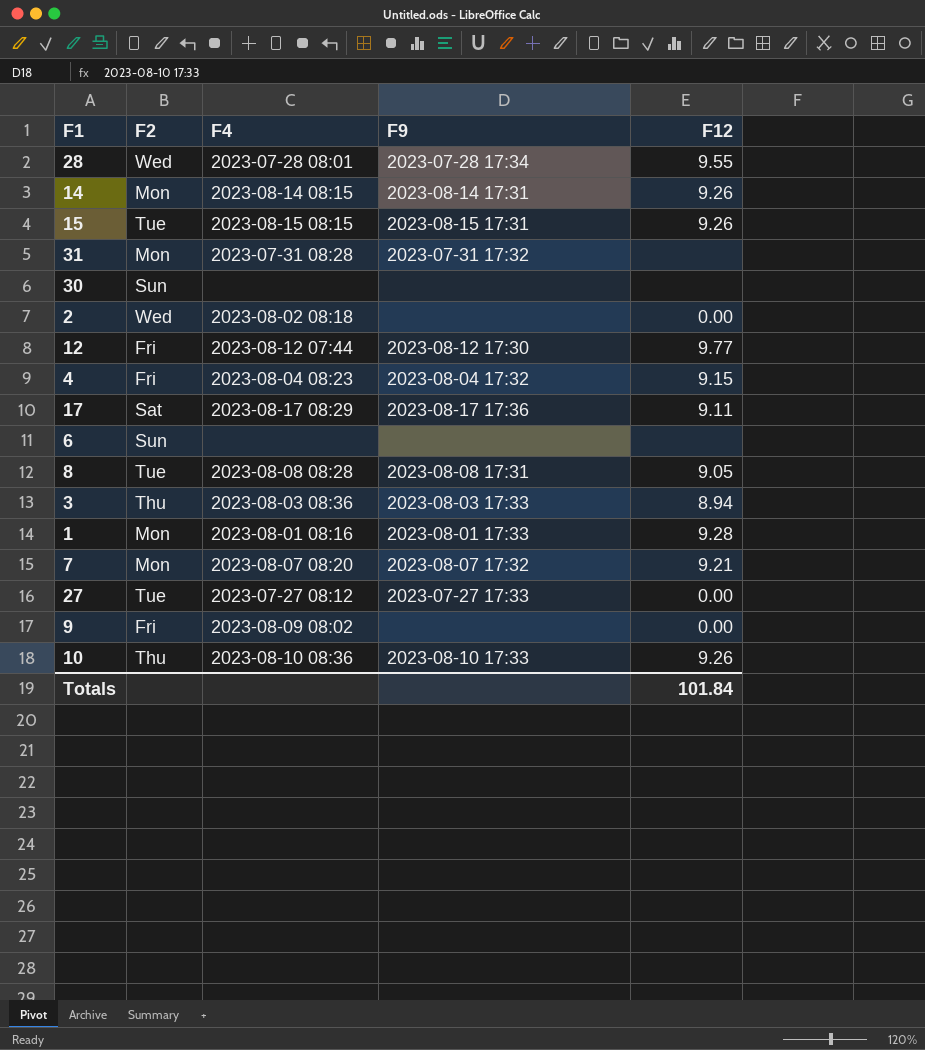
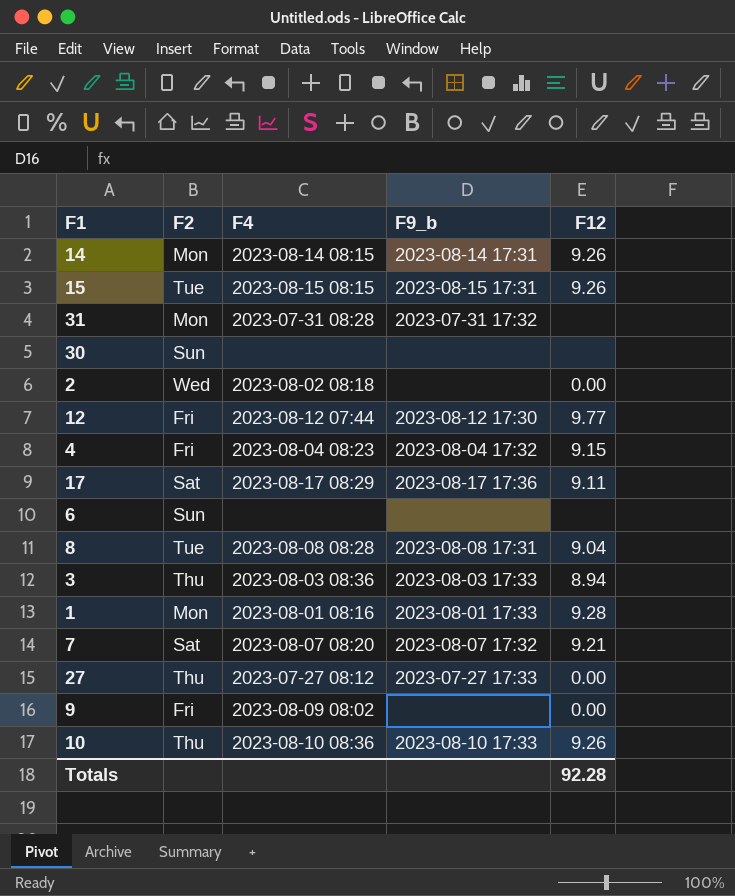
column name: F9 -> F9_b
row 28: Wed | 2023-07-28 08:01 | 2023-07-28 17:34 | 9.55 -> none
8 | F12: 9.05 -> 9.04
7 | F2: Mon -> Sat
27 | F2: Tue -> Thu
Totals | F12: 101.84 -> 92.28

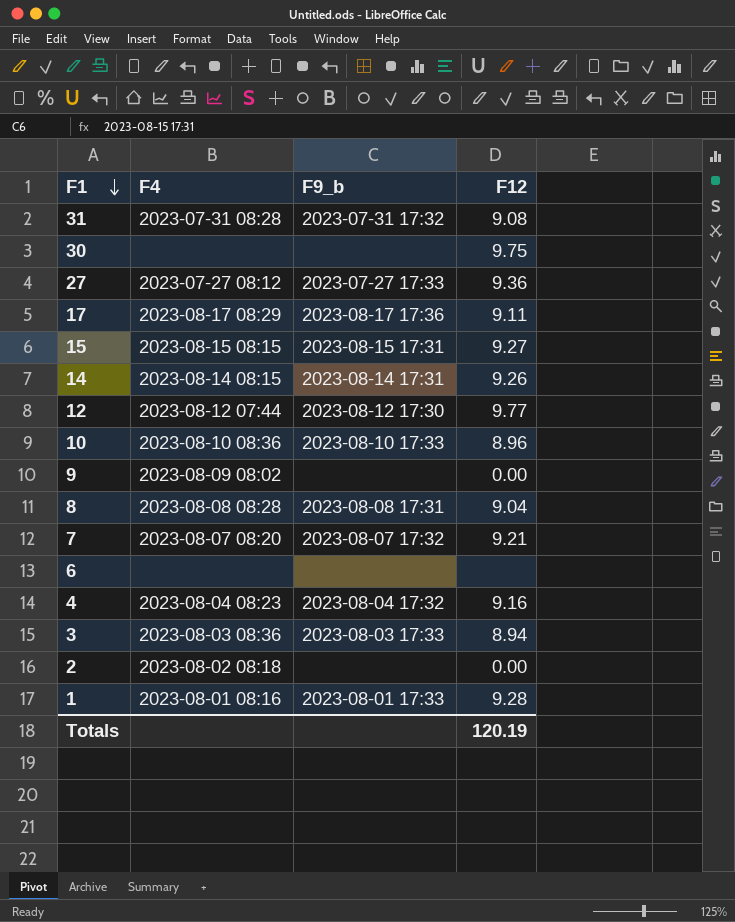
row order: none -> F1 descending
column F2 | position: 2 -> none
31 | F12: none -> 9.08
30 | F12: none -> 9.75
27 | F12: 0.00 -> 9.36
15 | F12: 9.26 -> 9.27
10 | F12: 9.26 -> 8.96
4 | F12: 9.15 -> 9.16
Totals | F12: 92.28 -> 120.19

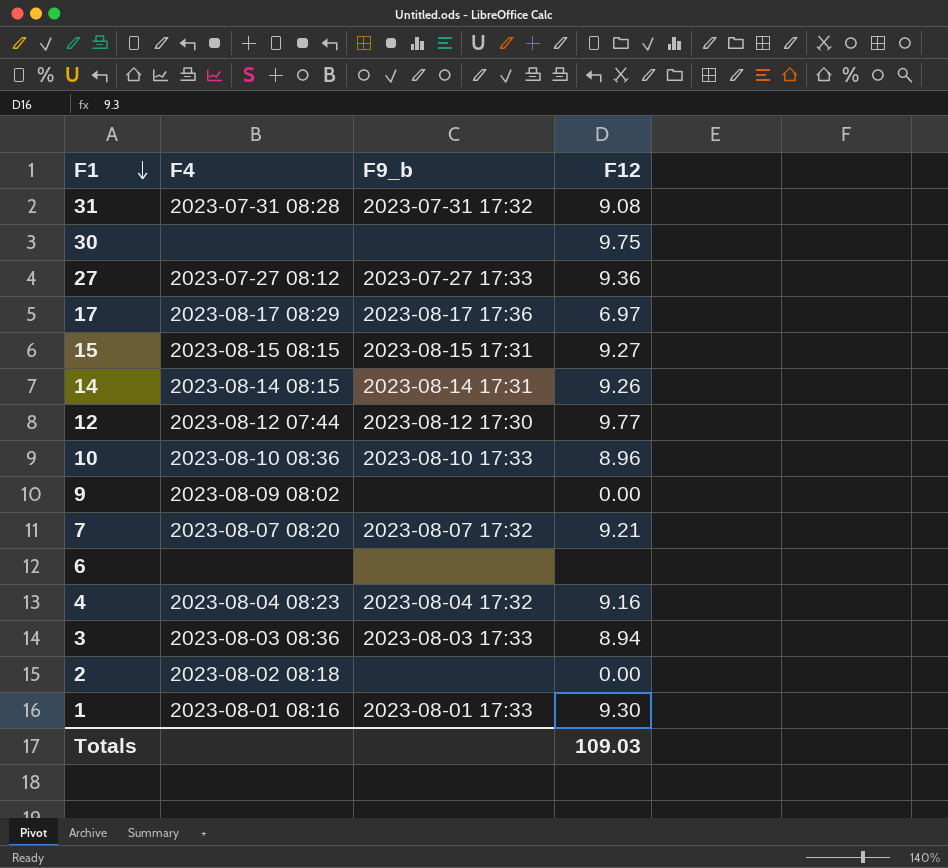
row 8: 2023-08-08 08:28 | 2023-08-08 17:31 | 9.04 -> none
17 | F12: 9.11 -> 6.97
1 | F12: 9.28 -> 9.30
Totals | F12: 120.19 -> 109.03

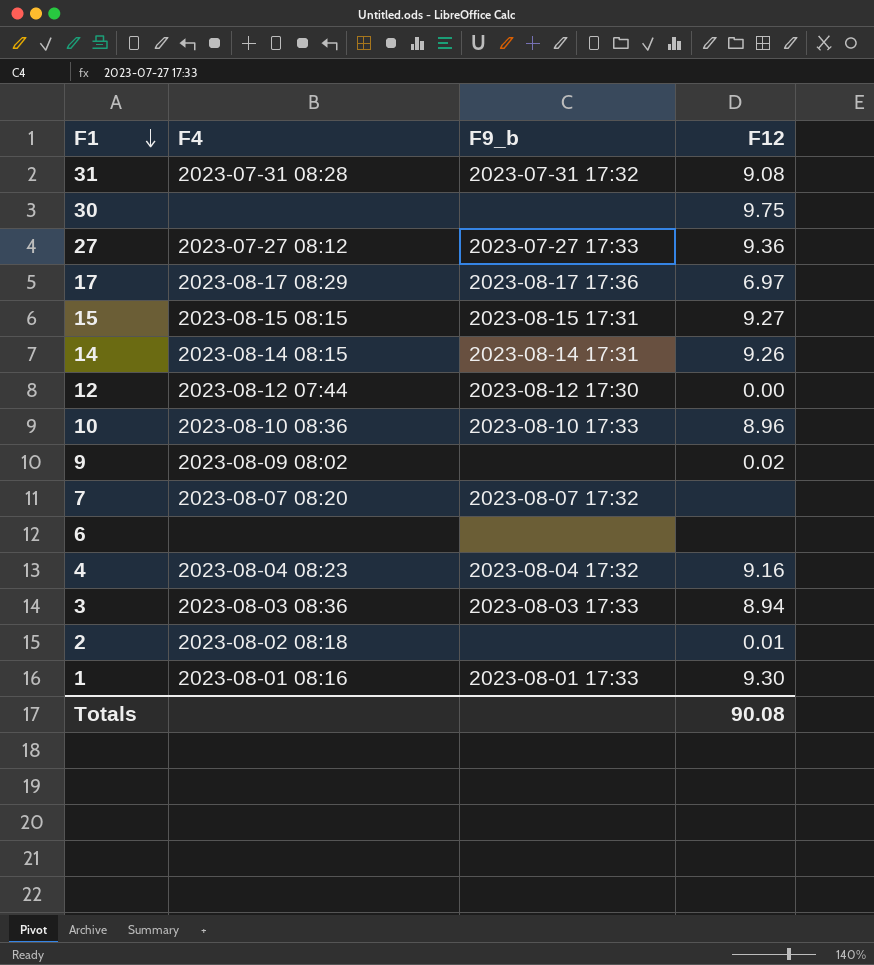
12 | F12: 9.77 -> 0.00
9 | F12: 0.00 -> 0.02
7 | F12: 9.21 -> none
2 | F12: 0.00 -> 0.01
Totals | F12: 109.03 -> 90.08

